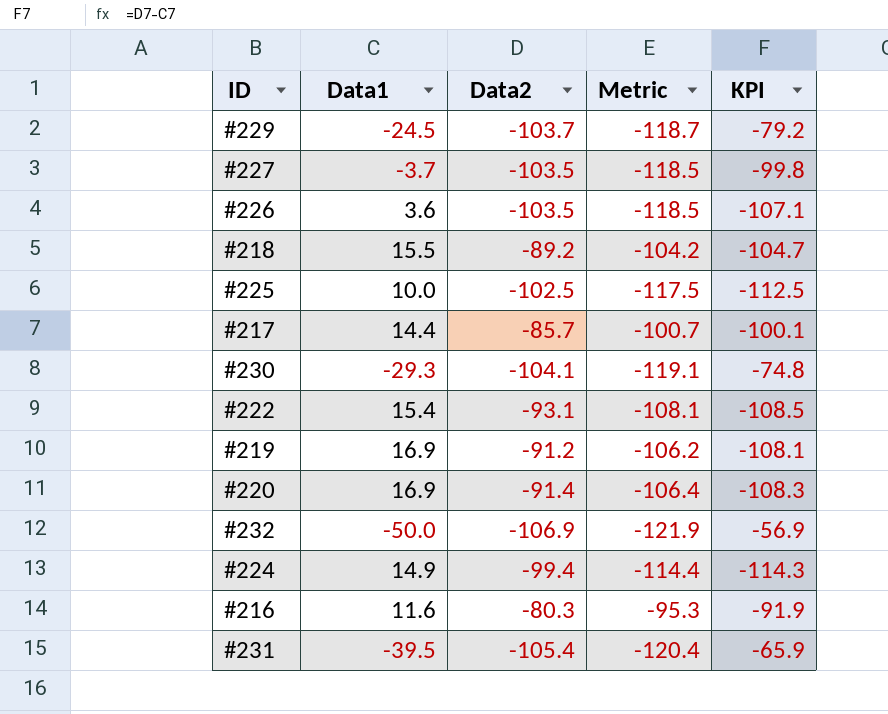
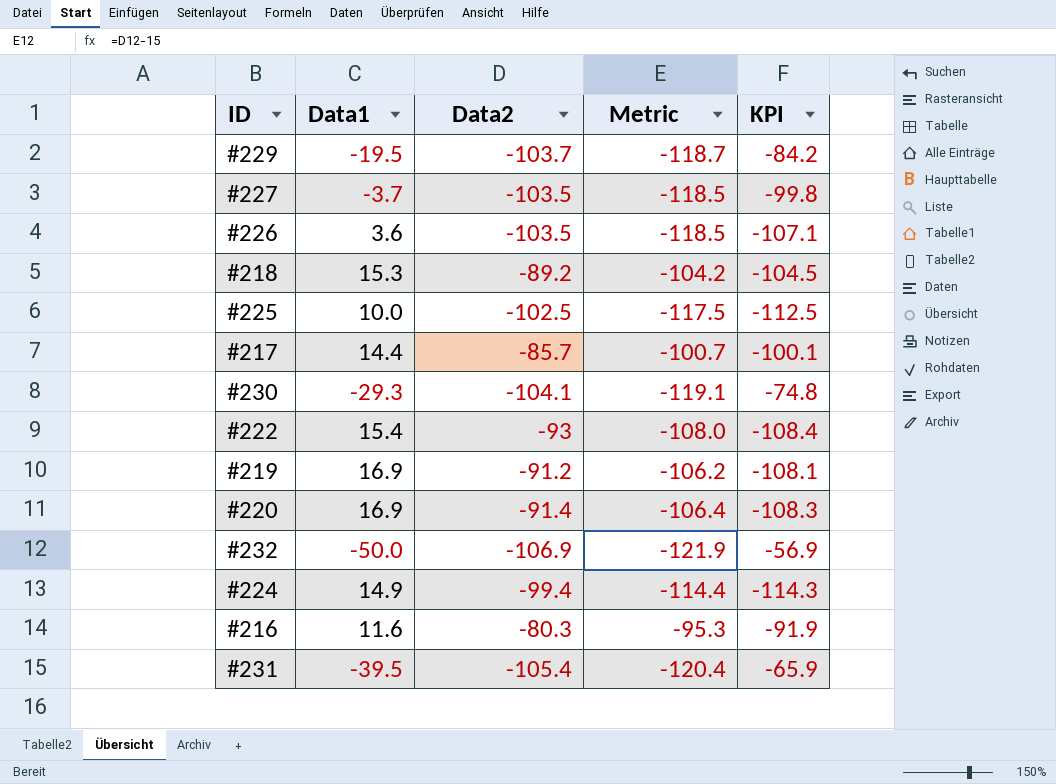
#229 | Data1: -24.5 -> -19.5
#229 | KPI: -79.2 -> -84.2
#218 | Data1: 15.5 -> 15.3
#218 | KPI: -104.7 -> -104.5
#222 | Data2: -93.1 -> -93
#222 | Metric: -108.1 -> -108.0
#222 | KPI: -108.5 -> -108.4

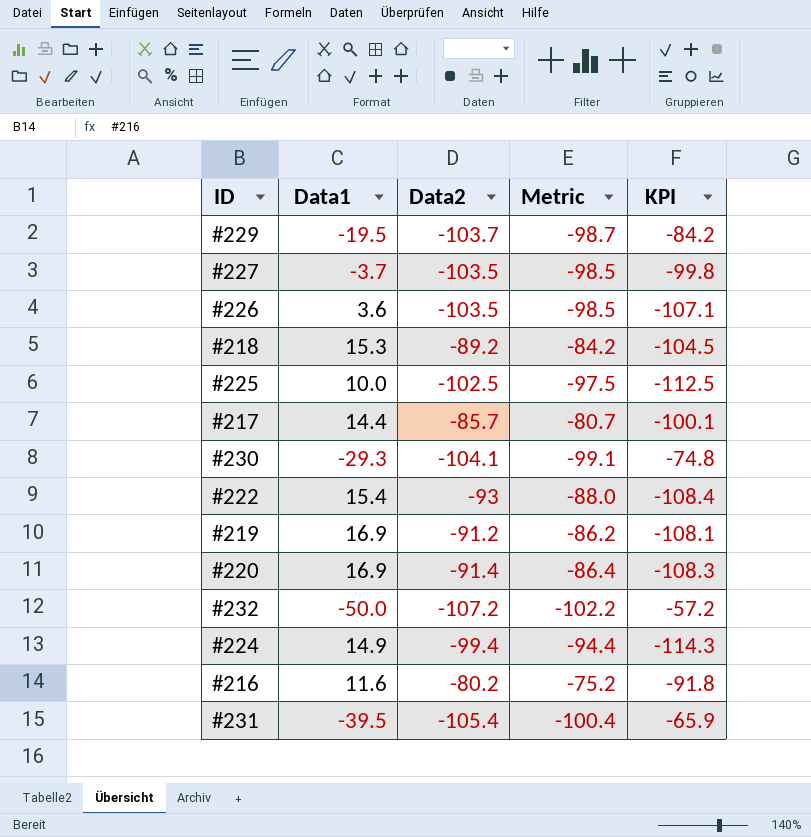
column Metric | formula: [Data2] - 15 -> [Data2] + 5
#232 | Data2: -106.9 -> -107.2
#232 | KPI: -56.9 -> -57.2
#216 | Data2: -80.3 -> -80.2
#216 | KPI: -91.9 -> -91.8

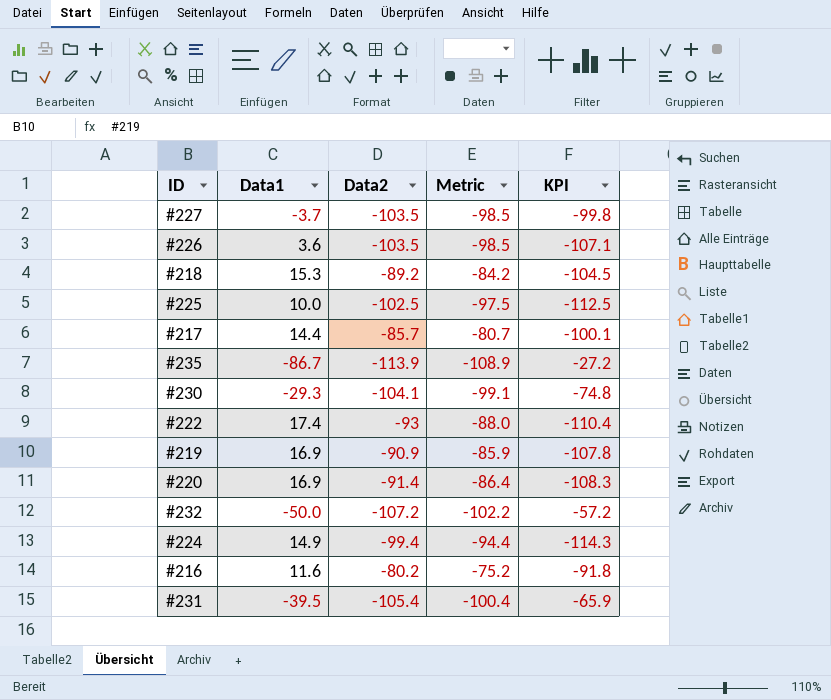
row #229: -19.5 | -103.7 | -98.7 | -84.2 -> none
row #235: none -> -86.7 | -113.9 | -108.9 | -27.2
#222 | Data1: 15.4 -> 17.4
#222 | KPI: -108.4 -> -110.4
#219 | Data2: -91.2 -> -90.9
#219 | Metric: -86.2 -> -85.9
#219 | KPI: -108.1 -> -107.8

